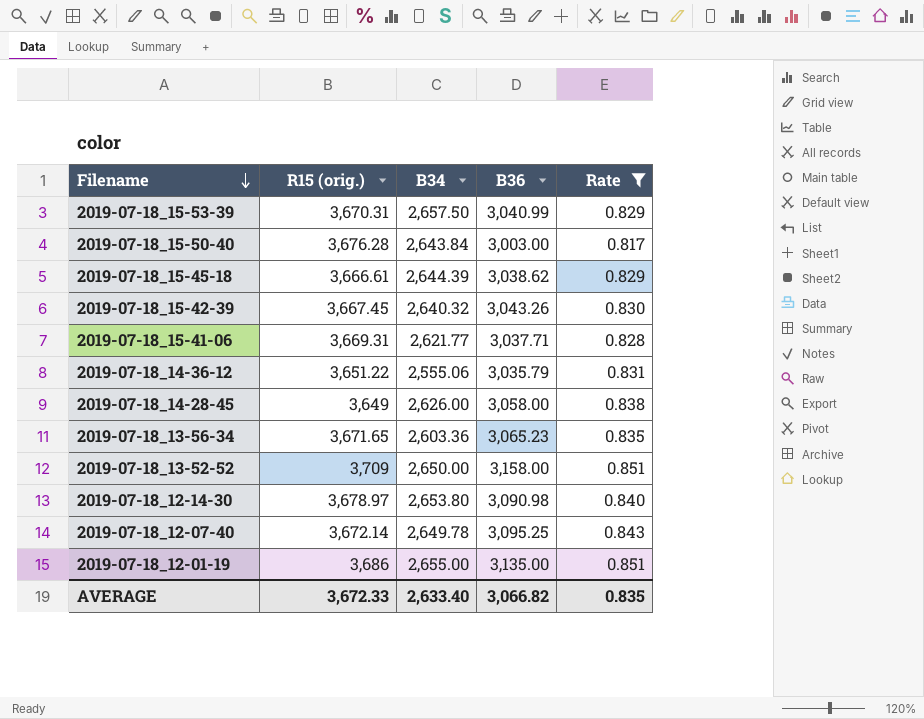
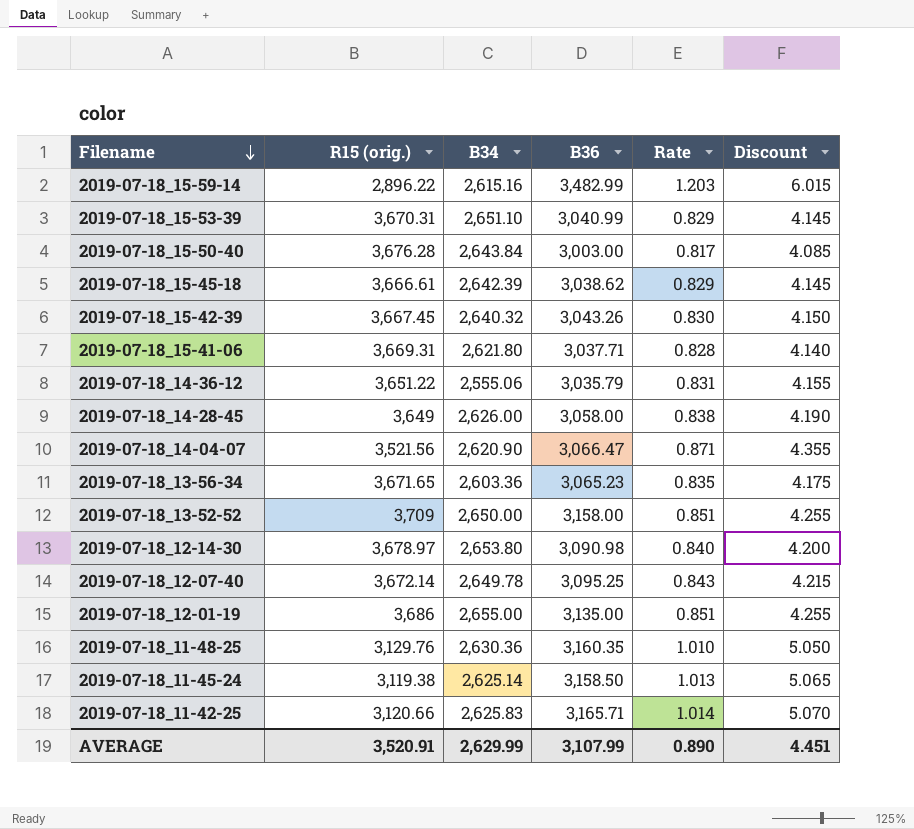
filter: Rate <= 0.851 -> none
column Discount | formula: none -> [Rate] * 5
2019-07-18_15-53-39 | B34: 2,657.50 -> 2,651.10
2019-07-18_15-45-18 | B34: 2,644.39 -> 2,642.39
2019-07-18_15-41-06 | B34: 2,621.77 -> 2,621.80
AVERAGE | R15 (orig.): 3,672.33 -> 3,520.91
AVERAGE | B34: 2,633.40 -> 2,629.99
AVERAGE | B36: 3,066.82 -> 3,107.99
AVERAGE | Rate: 0.835 -> 0.890

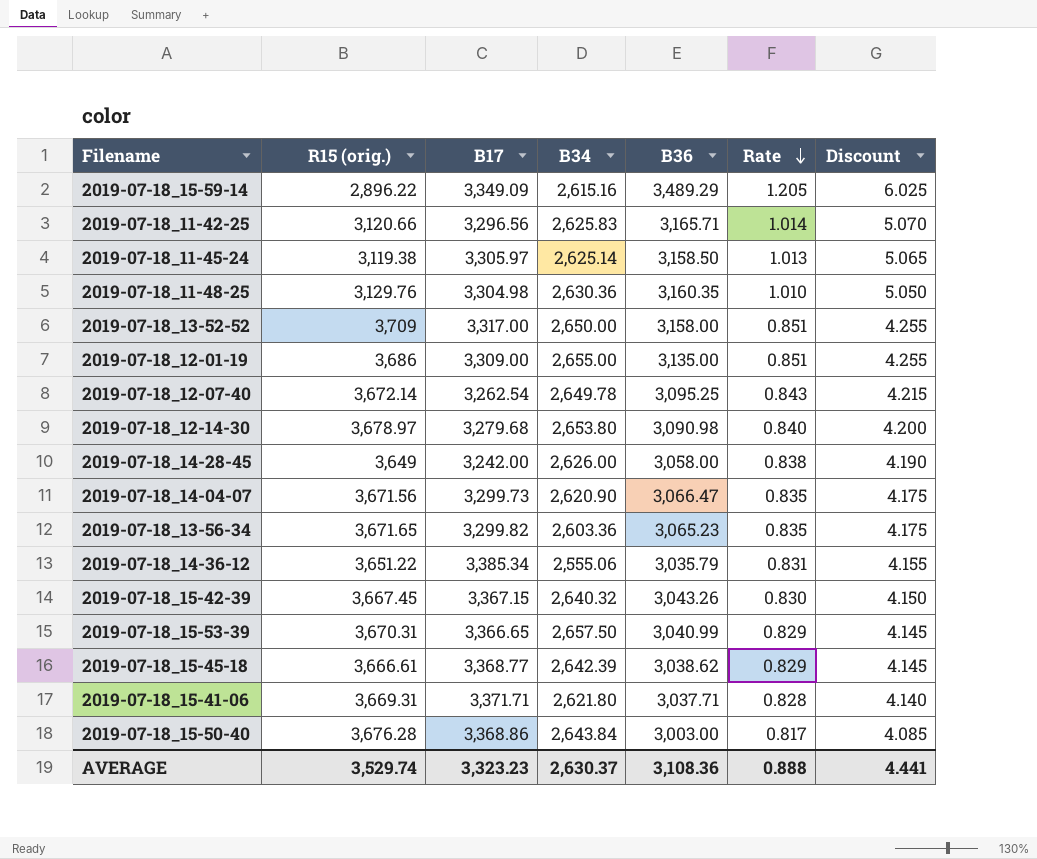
row order: Filename descending -> Rate descending
column B17 | position: none -> 3
2019-07-18_15-59-14 | B36: 3,482.99 -> 3,489.29
2019-07-18_15-59-14 | Rate: 1.203 -> 1.205
2019-07-18_15-59-14 | Discount: 6.015 -> 6.025
2019-07-18_14-04-07 | R15 (orig.): 3,521.56 -> 3,671.56
2019-07-18_14-04-07 | Rate: 0.871 -> 0.835
2019-07-18_14-04-07 | Discount: 4.355 -> 4.175
2019-07-18_15-53-39 | B34: 2,651.10 -> 2,657.50
AVERAGE | R15 (orig.): 3,520.91 -> 3,529.74
AVERAGE | B34: 2,629.99 -> 2,630.37
AVERAGE | B36: 3,107.99 -> 3,108.36
AVERAGE | Rate: 0.890 -> 0.888
AVERAGE | Discount: 4.451 -> 4.441

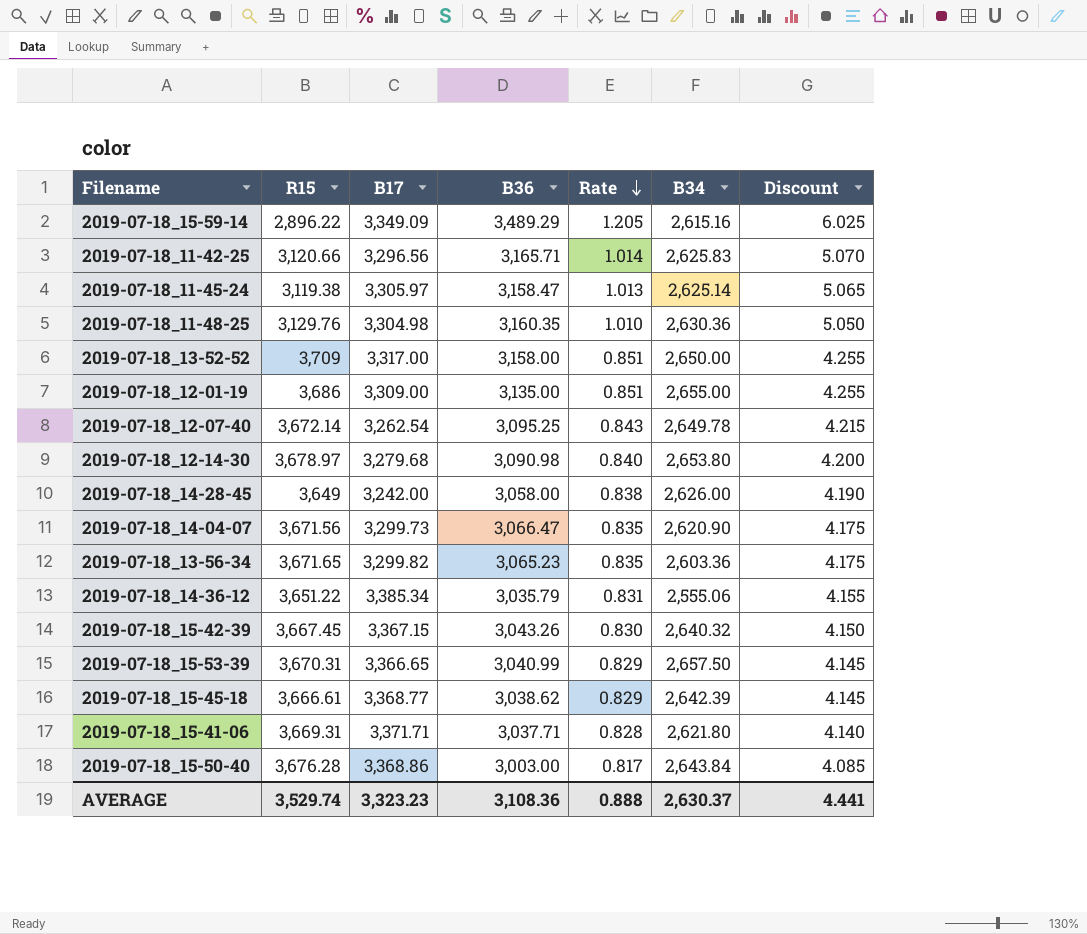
column name: R15 (orig.) -> R15
column B34 | position: 4 -> 6
2019-07-18_11-45-24 | B36: 3,158.50 -> 3,158.47

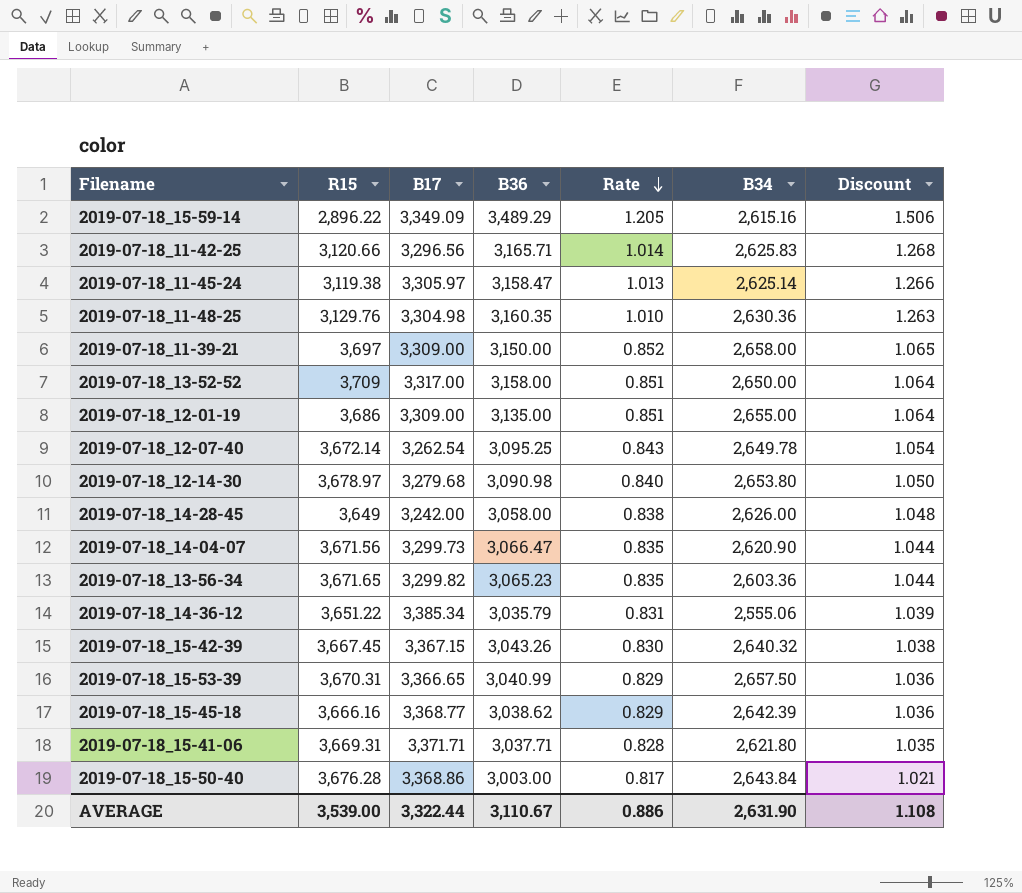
column Discount | formula: [Rate] * 5 -> [Rate] * 1.25
row 2019-07-18_11-39-21: none -> 3,697 | 3,309.00 | 3,150.00 | 0.852 | 2,658.00 | 1.065
2019-07-18_15-45-18 | R15: 3,666.61 -> 3,666.16
AVERAGE | R15: 3,529.74 -> 3,539.00
AVERAGE | B17: 3,323.23 -> 3,322.44
AVERAGE | B36: 3,108.36 -> 3,110.67
AVERAGE | Rate: 0.888 -> 0.886
AVERAGE | B34: 2,630.37 -> 2,631.90
AVERAGE | Discount: 4.441 -> 1.108

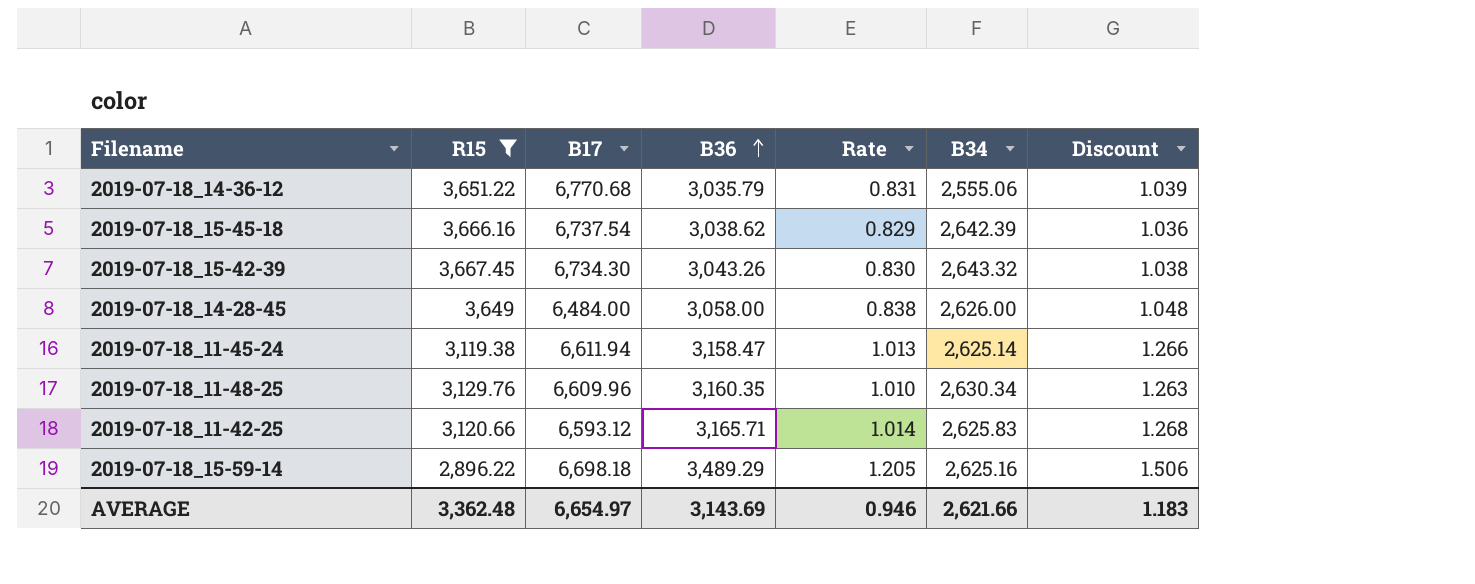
filter: none -> R15 <= 3,667.45
row order: Rate descending -> B36 ascending
2019-07-18_14-36-12 | B17: 3,385.34 -> 6,770.68
2019-07-18_15-45-18 | B17: 3,368.77 -> 6,737.54
2019-07-18_15-42-39 | B17: 3,367.15 -> 6,734.30
2019-07-18_15-42-39 | B34: 2,640.32 -> 2,643.32
2019-07-18_14-28-45 | B17: 3,242.00 -> 6,484.00
2019-07-18_11-45-24 | B17: 3,305.97 -> 6,611.94
2019-07-18_11-48-25 | B17: 3,304.98 -> 6,609.96
2019-07-18_11-48-25 | B34: 2,630.36 -> 2,630.34
2019-07-18_11-42-25 | B17: 3,296.56 -> 6,593.12
2019-07-18_15-59-14 | B17: 3,349.09 -> 6,698.18
2019-07-18_15-59-14 | B34: 2,615.16 -> 2,625.16
AVERAGE | R15: 3,539.00 -> 3,362.48
AVERAGE | B17: 3,322.44 -> 6,654.97
AVERAGE | B36: 3,110.67 -> 3,143.69
AVERAGE | Rate: 0.886 -> 0.946
AVERAGE | B34: 2,631.90 -> 2,621.66
AVERAGE | Discount: 1.108 -> 1.183

